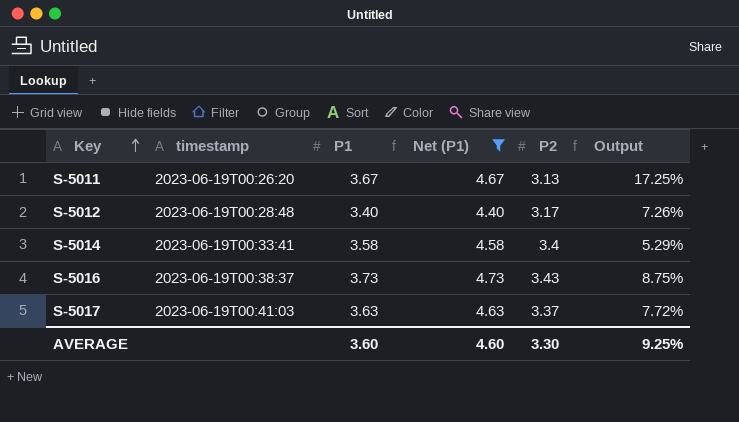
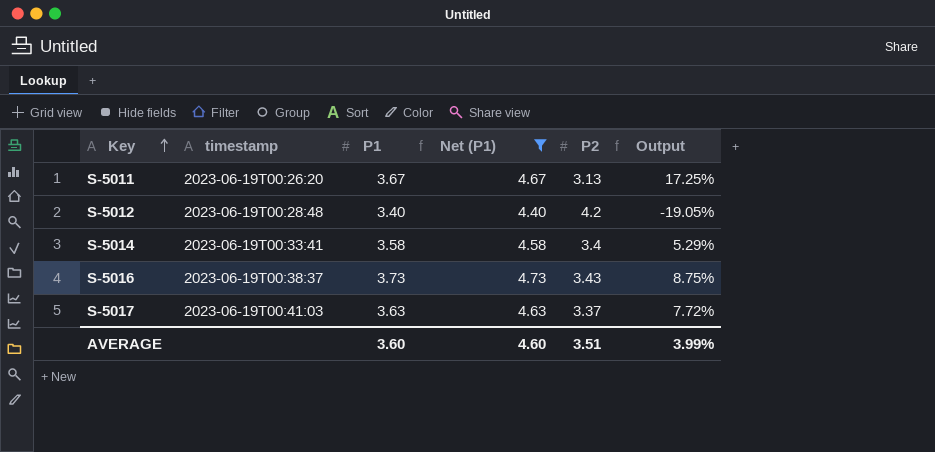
S-5012 | P2: 3.17 -> 4.2
S-5012 | Output: 7.26% -> -19.05%
AVERAGE | P2: 3.30 -> 3.51
AVERAGE | Output: 9.25% -> 3.99%

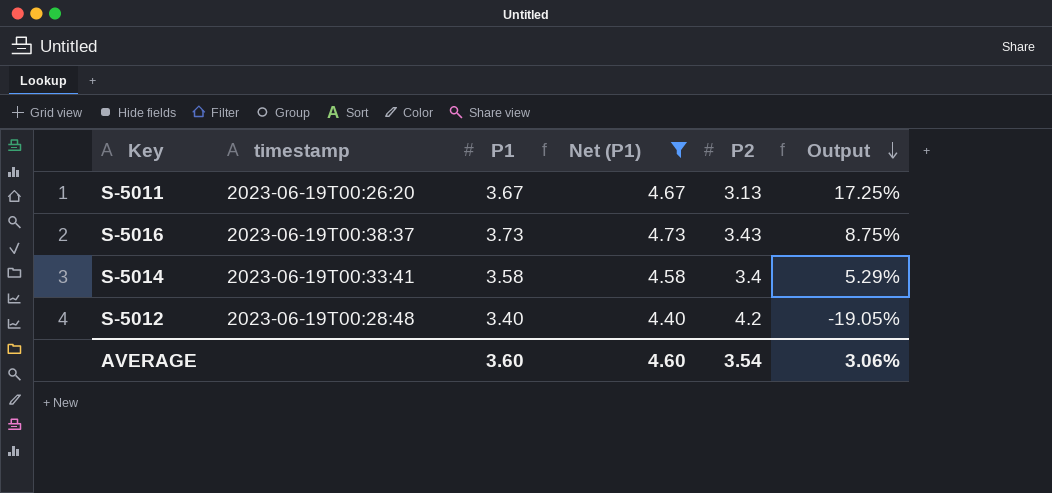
row order: Key ascending -> Output descending
row S-5017: 2023-06-19T00:41:03 | 3.63 | 4.63 | 3.37 | 7.72% -> none
AVERAGE | P2: 3.51 -> 3.54
AVERAGE | Output: 3.99% -> 3.06%

